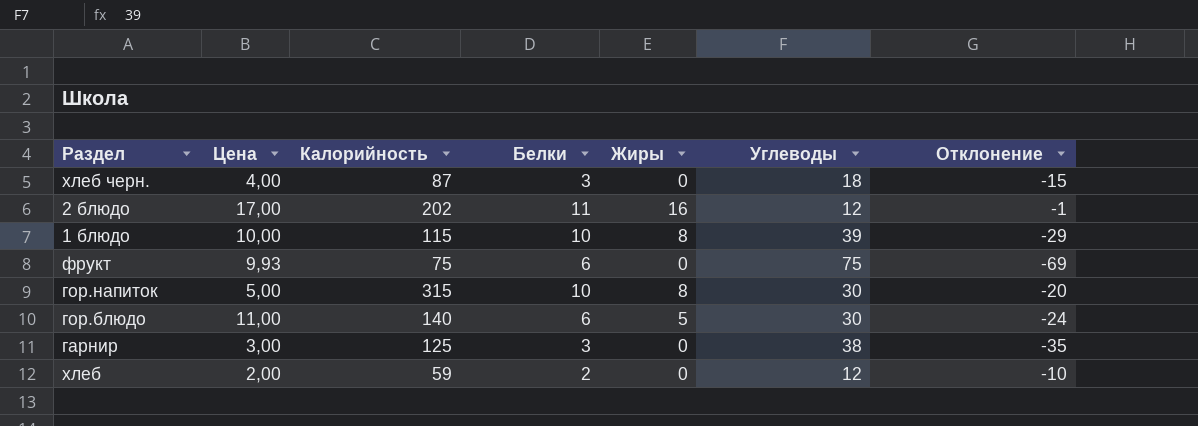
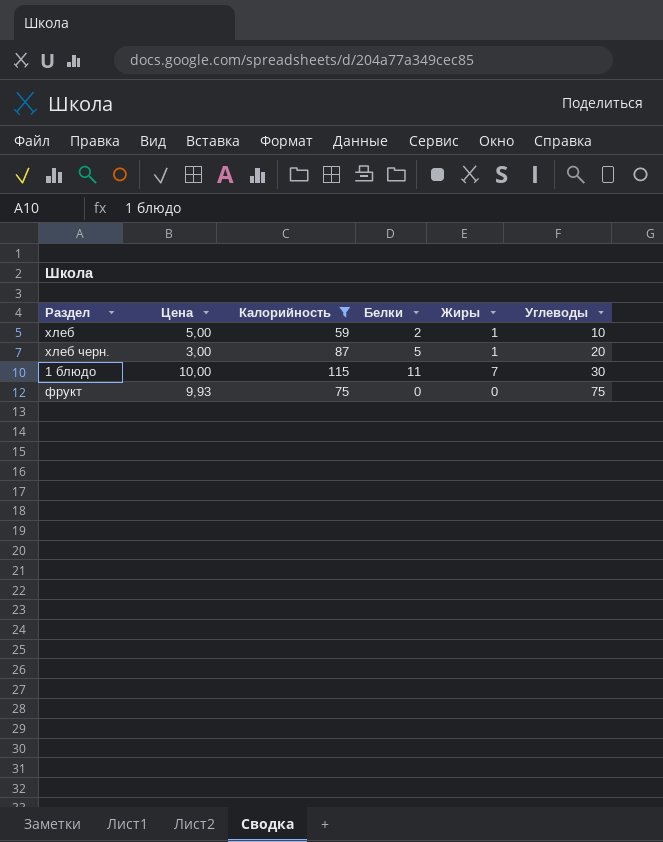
filter: none -> Калорийность <= 115
row order: none -> Углеводы ascending
column Отклонение | formula: [Белки] - [Углеводы] -> none
хлеб | Цена: 2,00 -> 5,00
хлеб | Жиры: 0 -> 1
хлеб | Углеводы: 12 -> 10
хлеб черн. | Цена: 4,00 -> 3,00
хлеб черн. | Белки: 3 -> 5
хлеб черн. | Жиры: 0 -> 1
хлеб черн. | Углеводы: 18 -> 20
1 блюдо | Белки: 10 -> 11
1 блюдо | Жиры: 8 -> 7
1 блюдо | Углеводы: 39 -> 30
фрукт | Белки: 6 -> 0

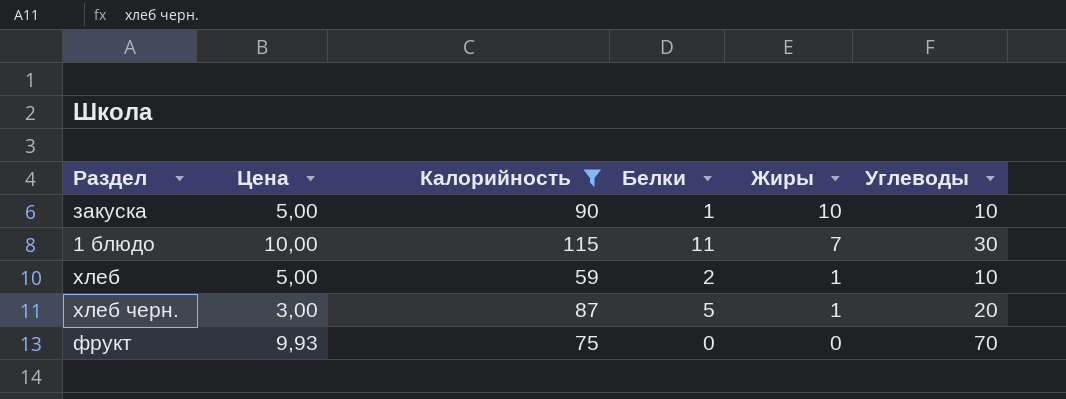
row order: Углеводы ascending -> Жиры descending
row закуска: none -> 5,00 | 90 | 1 | 10 | 10
фрукт | Углеводы: 75 -> 70

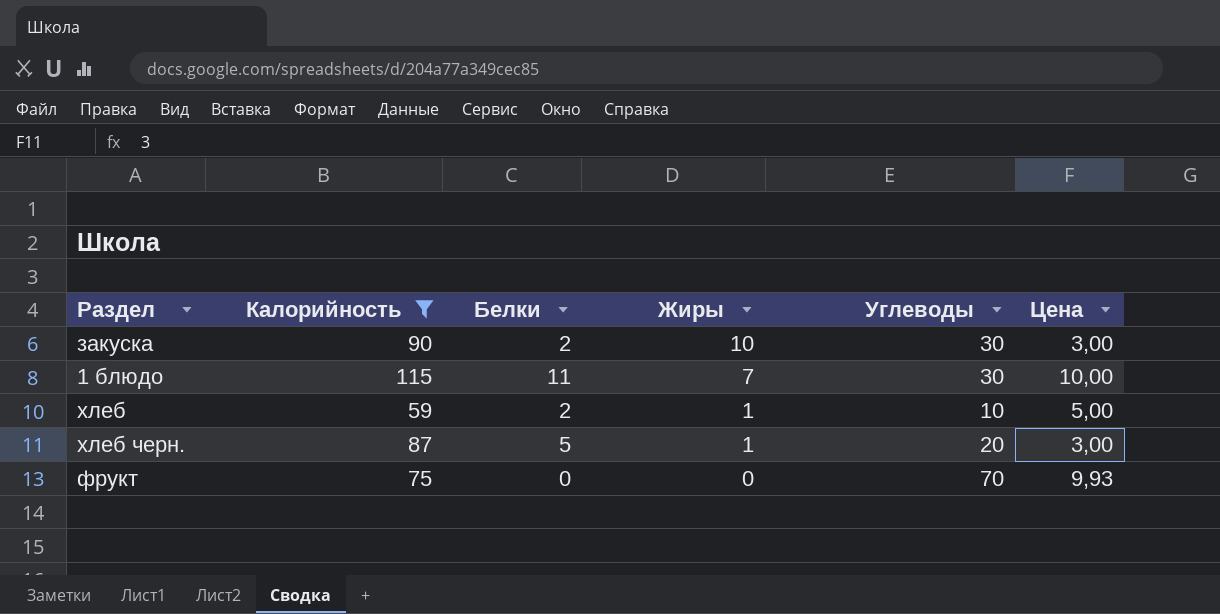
column Цена | position: 2 -> 6
закуска | Белки: 1 -> 2
закуска | Углеводы: 10 -> 30
закуска | Цена: 5,00 -> 3,00

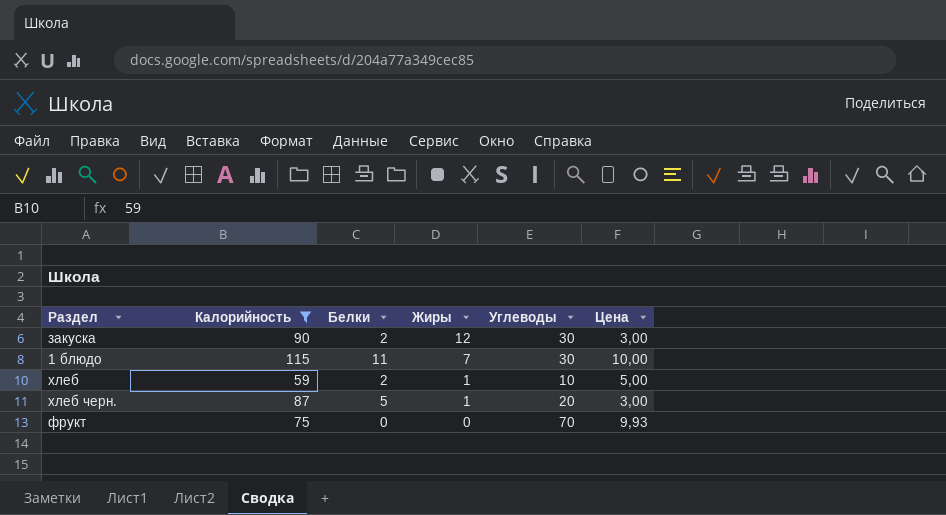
закуска | Жиры: 10 -> 12

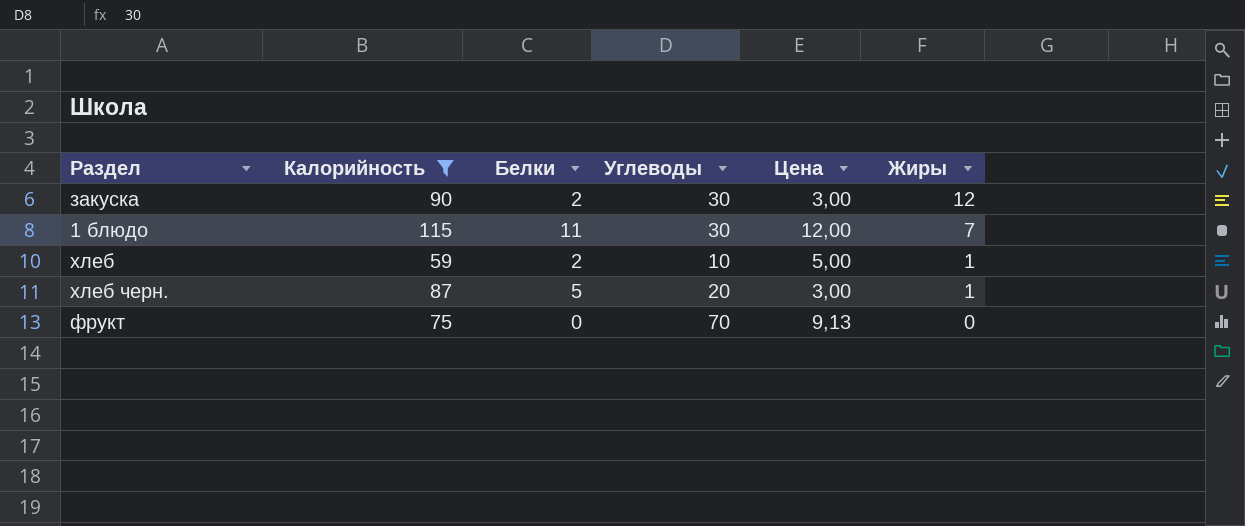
column Жиры | position: 4 -> 6
1 блюдо | Цена: 10,00 -> 12,00
фрукт | Цена: 9,93 -> 9,13

